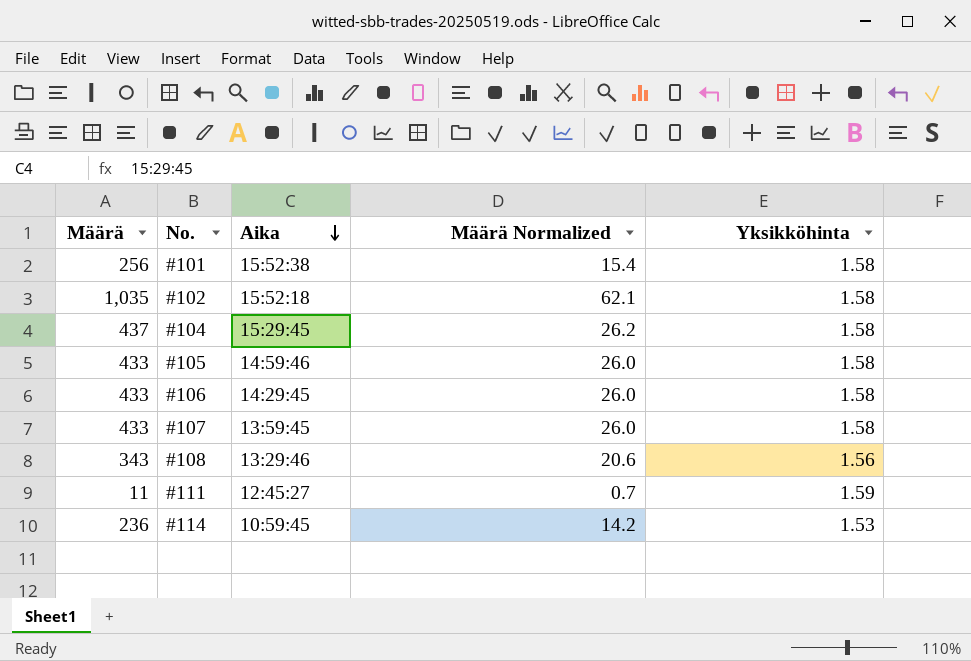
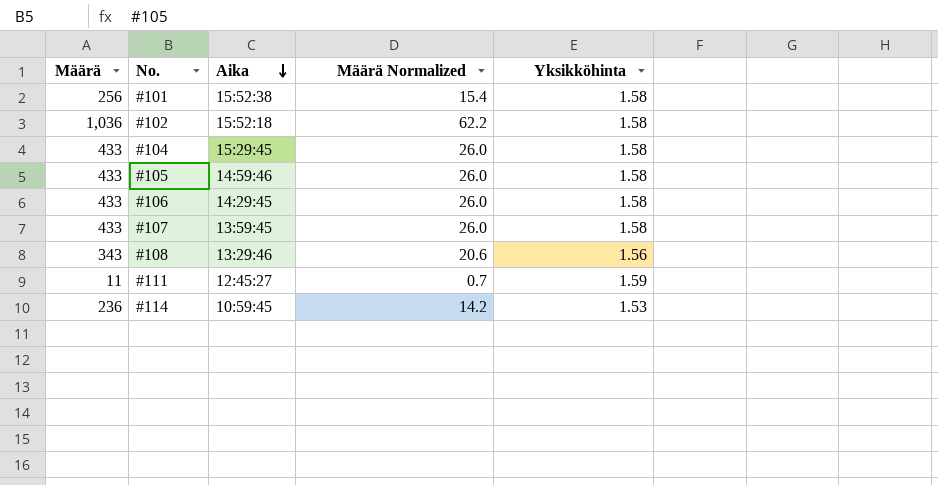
#102 | Määrä: 1,035 -> 1,036
#102 | Määrä Normalized: 62.1 -> 62.2
#104 | Määrä: 437 -> 433
#104 | Määrä Normalized: 26.2 -> 26.0

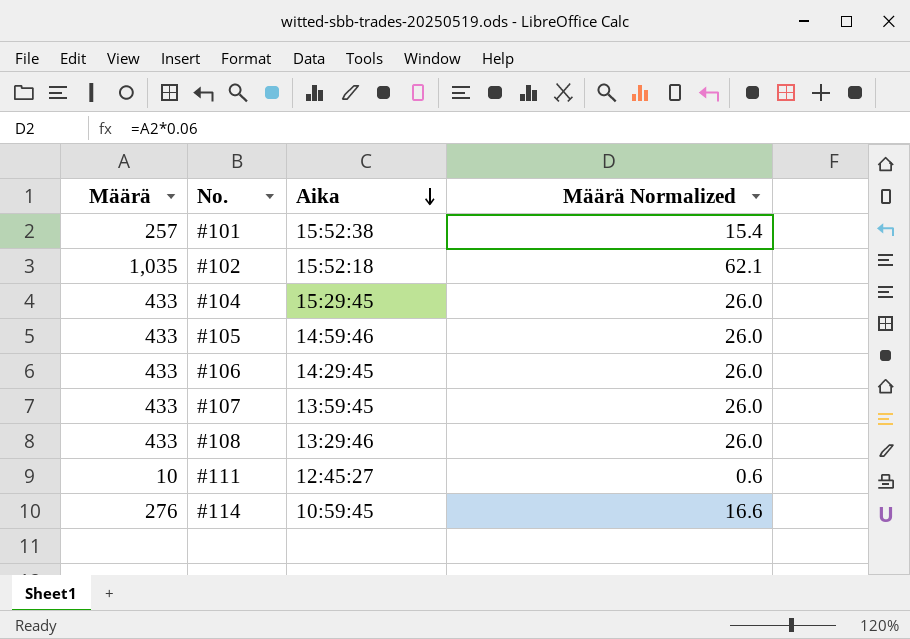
column Yksikköhinta | position: 5 -> none
#101 | Määrä: 256 -> 257
#102 | Määrä: 1,036 -> 1,035
#102 | Määrä Normalized: 62.2 -> 62.1
#108 | Määrä: 343 -> 433
#108 | Määrä Normalized: 20.6 -> 26.0
#111 | Määrä: 11 -> 10
#111 | Määrä Normalized: 0.7 -> 0.6
#114 | Määrä: 236 -> 276
#114 | Määrä Normalized: 14.2 -> 16.6

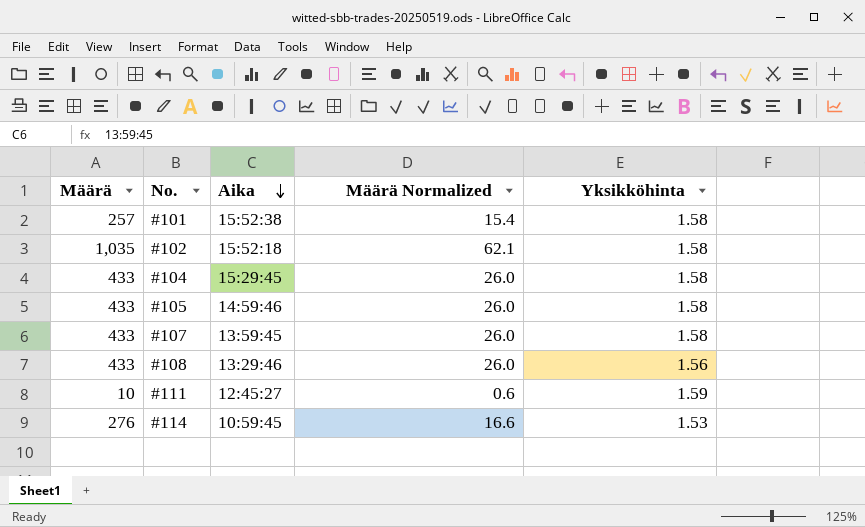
column Yksikköhinta | position: none -> 5
row #106: 433 | 14:29:45 | 26.0 -> none

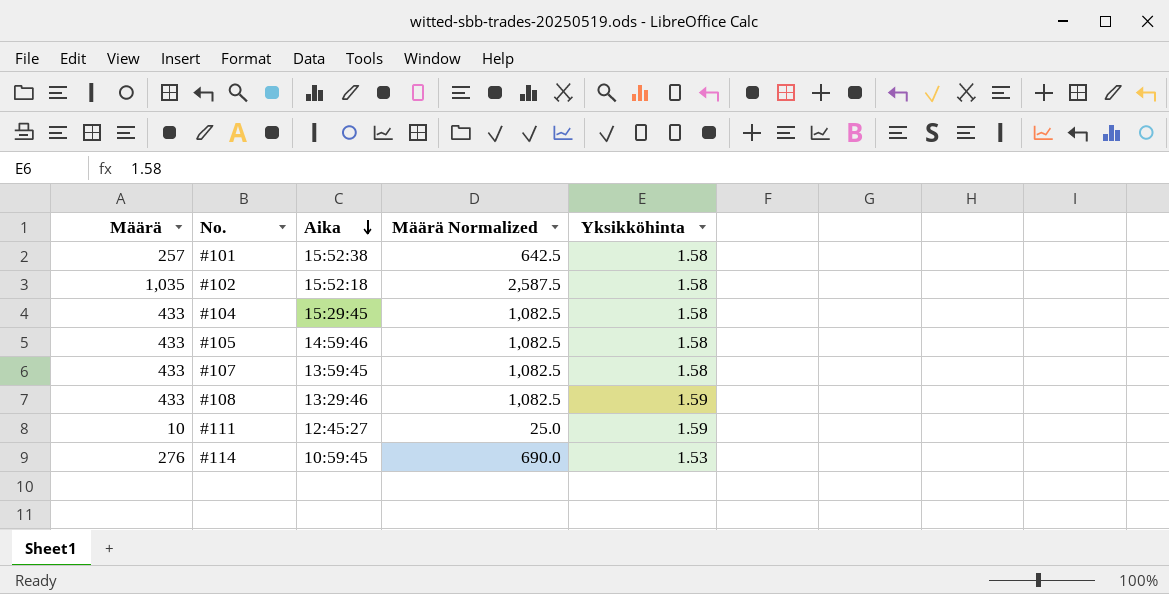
column Määrä Normalized | formula: [Määrä] * 0.06 -> [Määrä] * 2.5
#108 | Yksikköhinta: 1.56 -> 1.59

